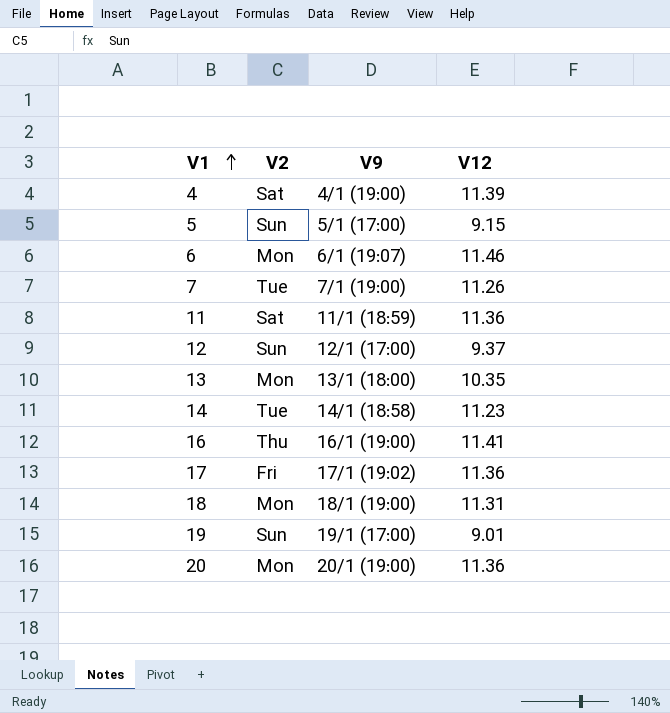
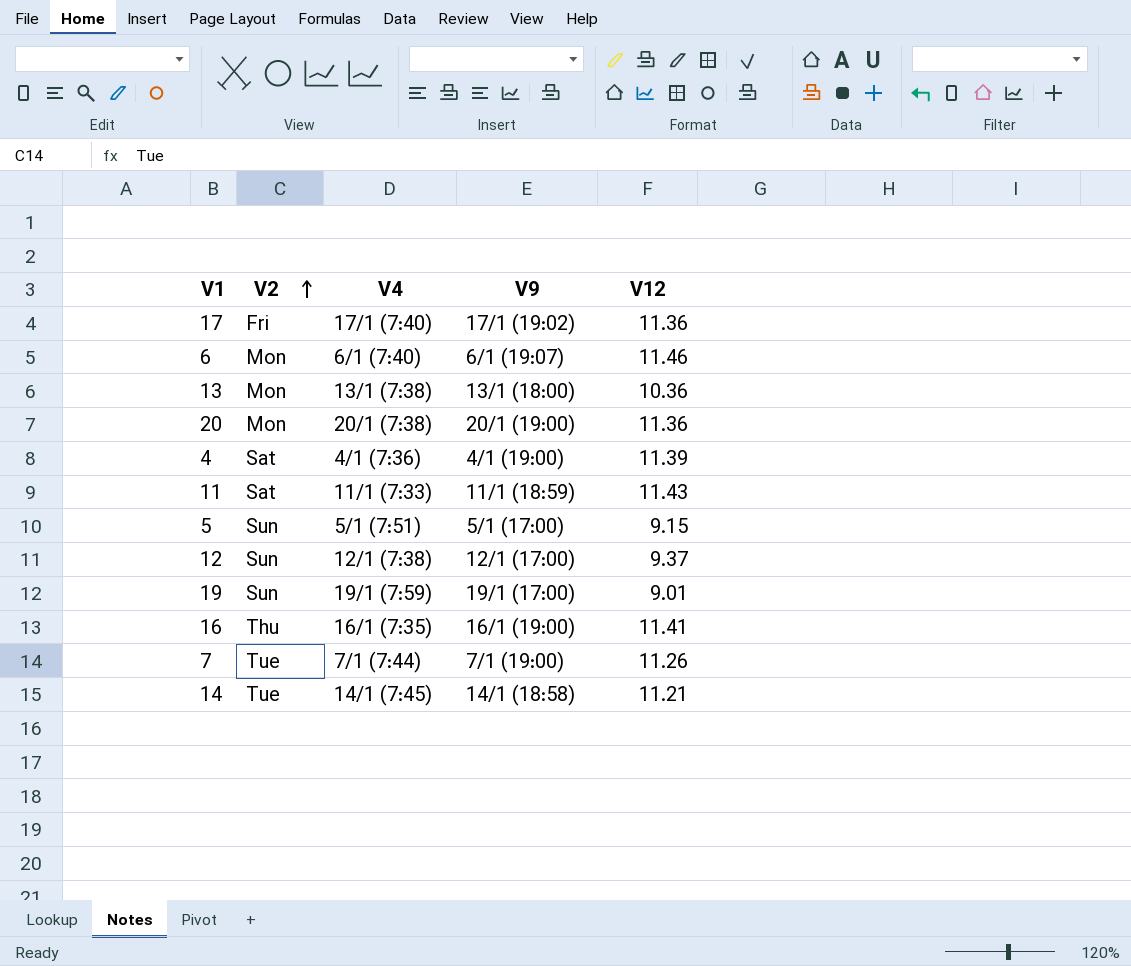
row order: V1 ascending -> V2 ascending
column V4 | position: none -> 3
row 18: Mon | 18/1 (19:00) | 11.31 -> none
13 | V12: 10.35 -> 10.36
11 | V12: 11.36 -> 11.43
14 | V12: 11.23 -> 11.21

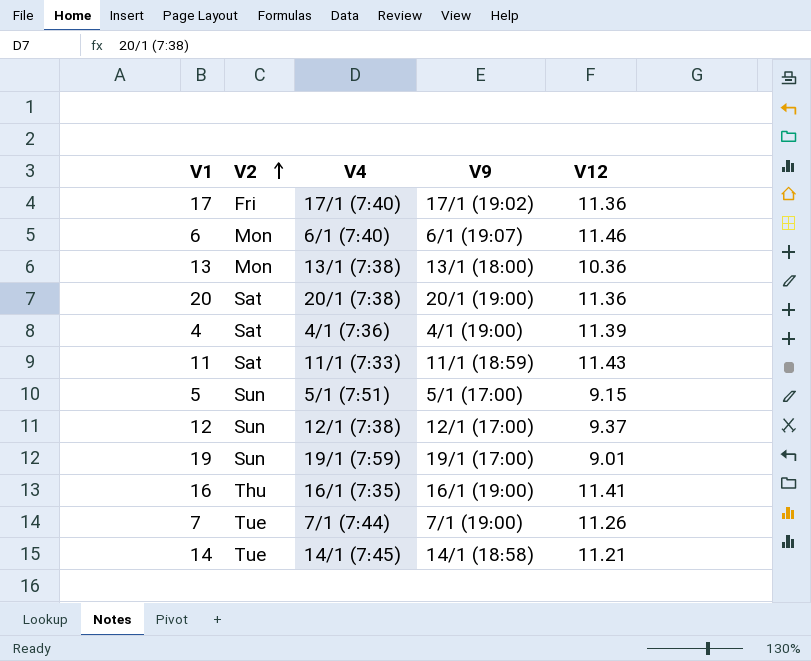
20 | V2: Mon -> Sat

